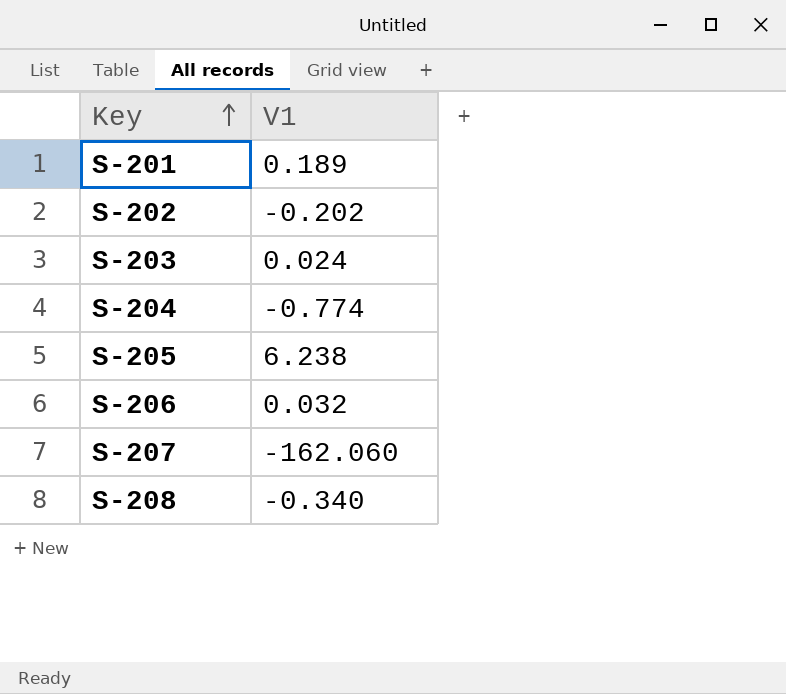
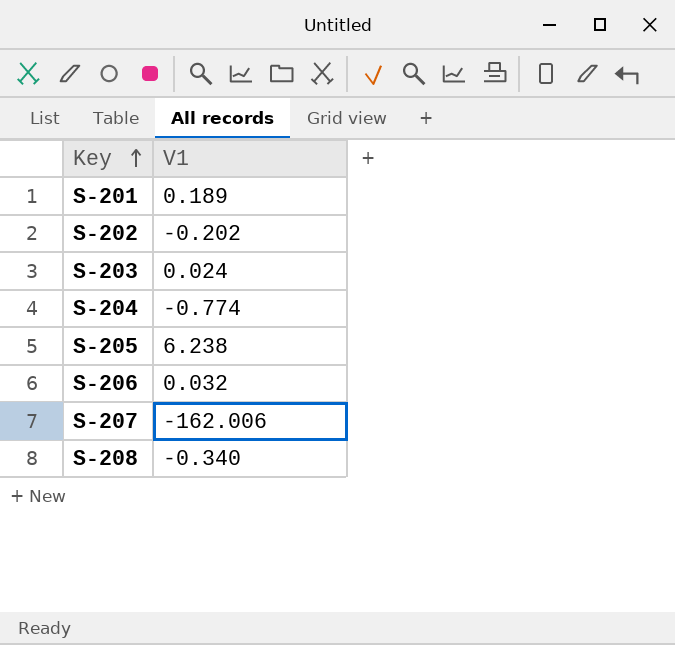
S-207 | V1: -162.060 -> -162.006

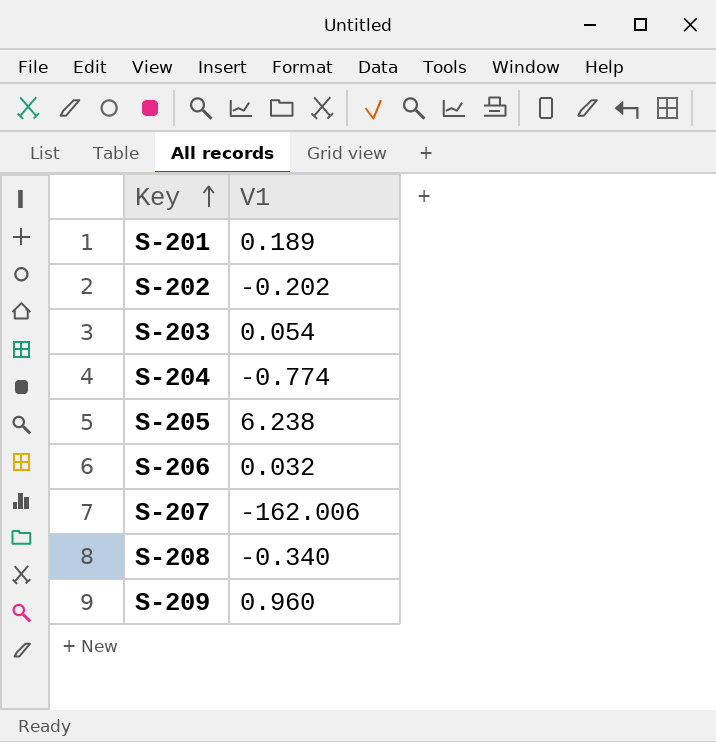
S-203 | V1: 0.024 -> 0.054
row S-209: none -> 0.960

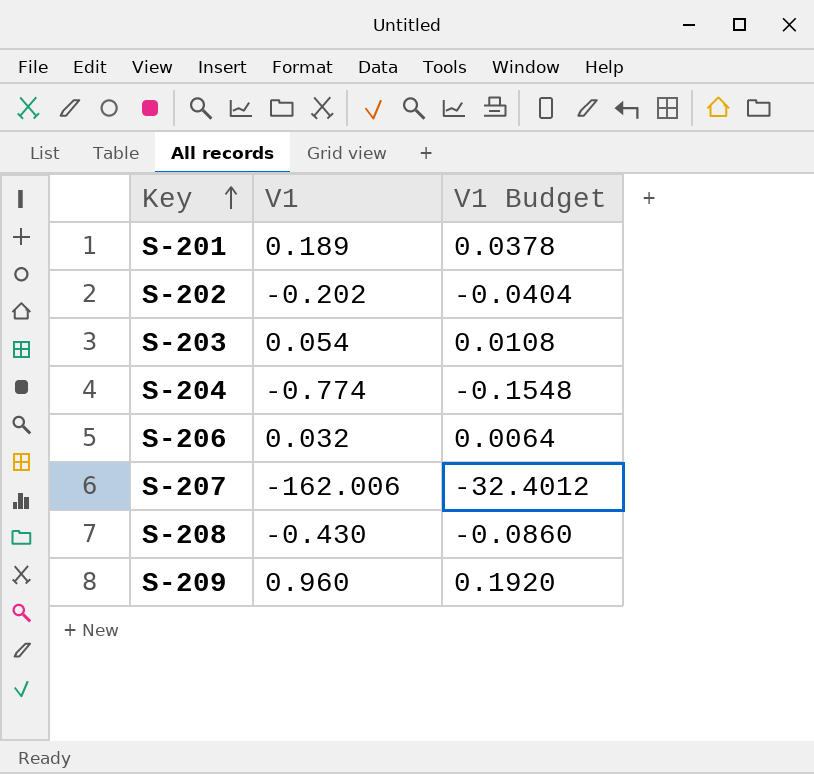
column V1 Budget | formula: none -> [V1] * 0.2
row S-205: 6.238 -> none
S-208 | V1: -0.340 -> -0.430

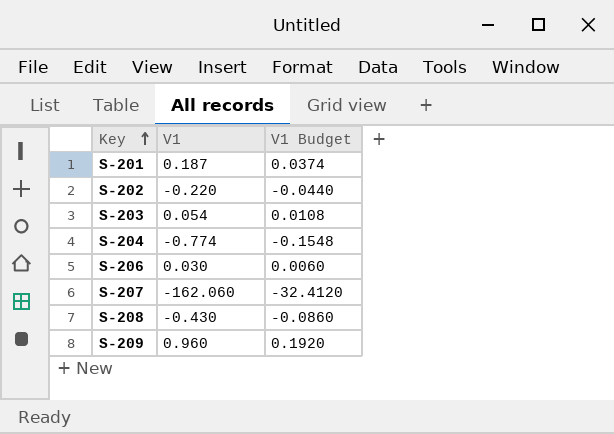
S-201 | V1: 0.189 -> 0.187
S-201 | V1 Budget: 0.0378 -> 0.0374
S-202 | V1: -0.202 -> -0.220
S-202 | V1 Budget: -0.0404 -> -0.0440
S-206 | V1: 0.032 -> 0.030
S-206 | V1 Budget: 0.0064 -> 0.0060
S-207 | V1: -162.006 -> -162.060
S-207 | V1 Budget: -32.4012 -> -32.4120

